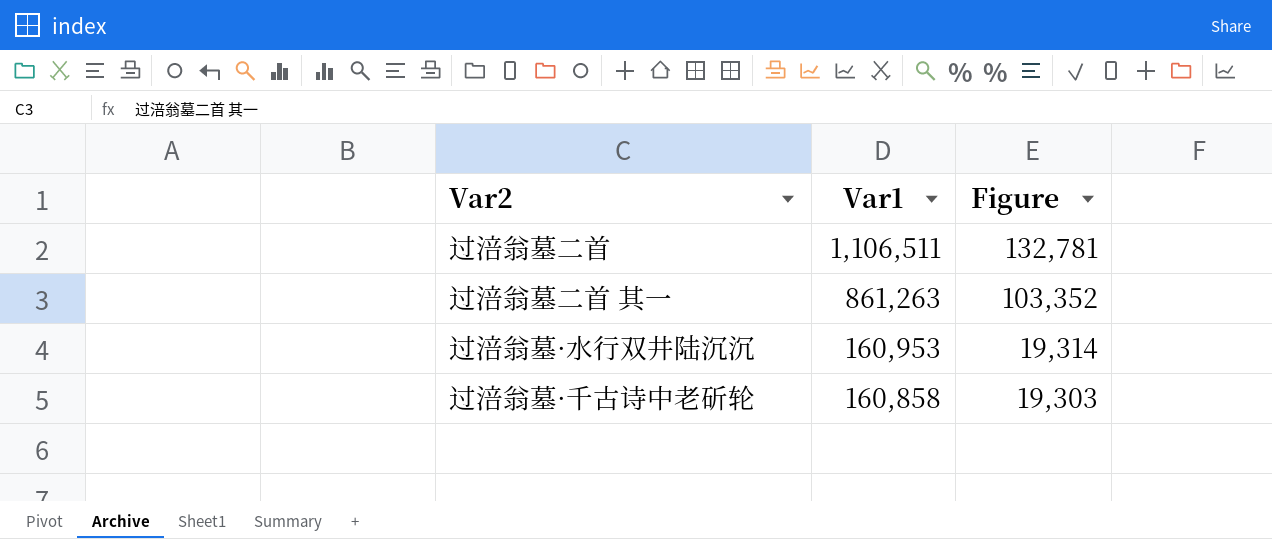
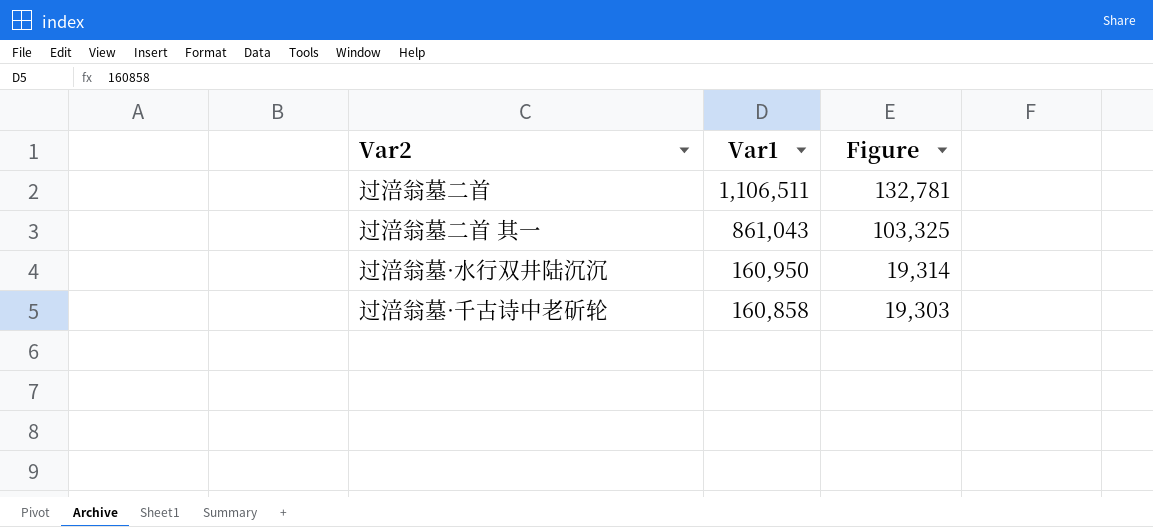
过涪翁墓二首 其一 | Var1: 861,263 -> 861,043
过涪翁墓二首 其一 | Figure: 103,352 -> 103,325
过涪翁墓·水行双井陆沉沉 | Var1: 160,953 -> 160,950

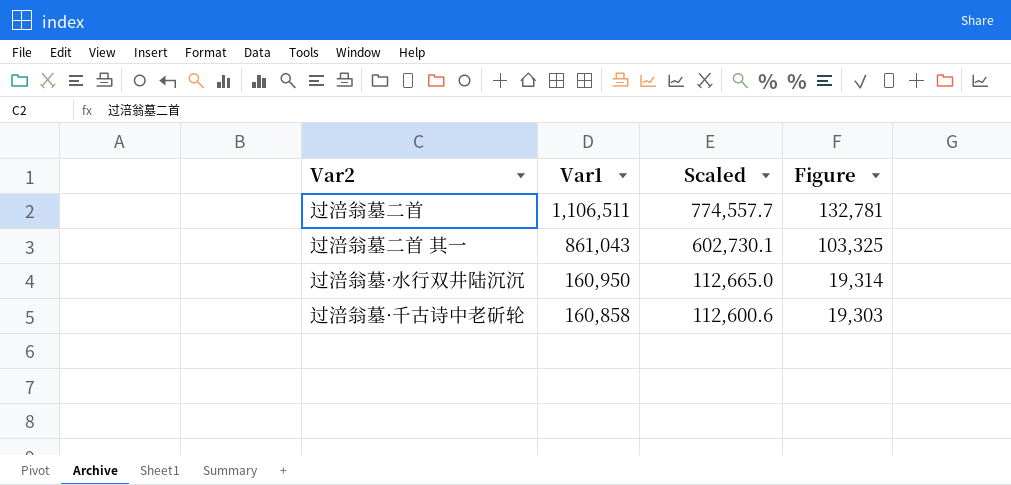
column Scaled | formula: none -> [Var1] * 0.7

